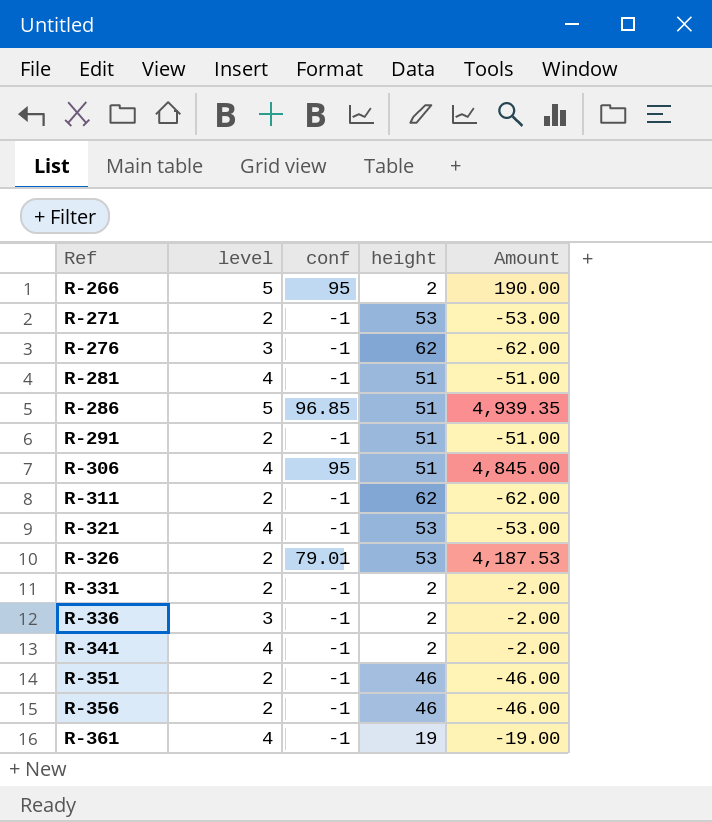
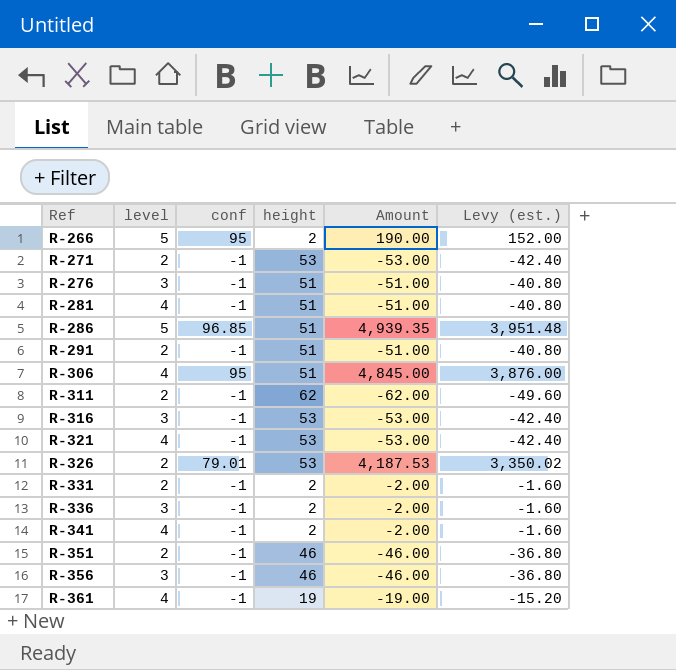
column Levy (est.) | formula: none -> [Amount] * 0.8
R-276 | height: 62 -> 51
R-276 | Amount: -62.00 -> -51.00
row R-316: none -> 3 | -1 | 53 | -53.00 | -42.40
R-356 | level: 2 -> 3

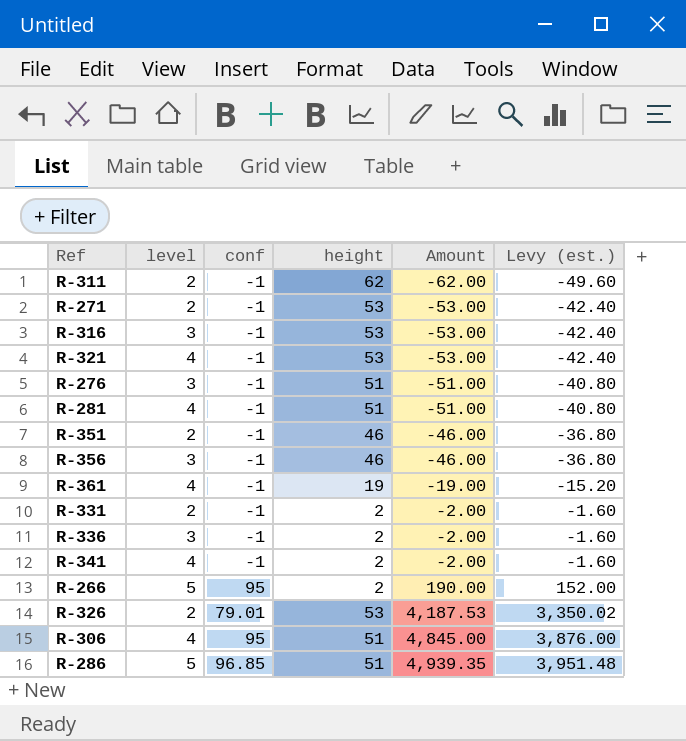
row order: Ref ascending -> Amount ascending
row R-291: 2 | -1 | 51 | -51.00 | -40.80 -> none

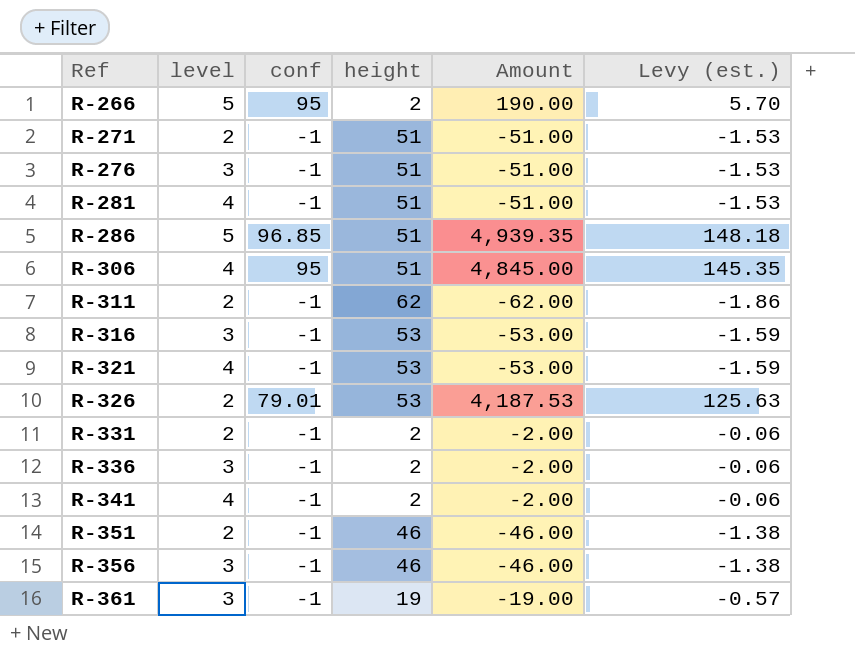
row order: Amount ascending -> Ref ascending
column Levy (est.) | formula: [Amount] * 0.8 -> [Amount] * 0.03
R-271 | height: 53 -> 51
R-271 | Amount: -53.00 -> -51.00
R-361 | level: 4 -> 3

